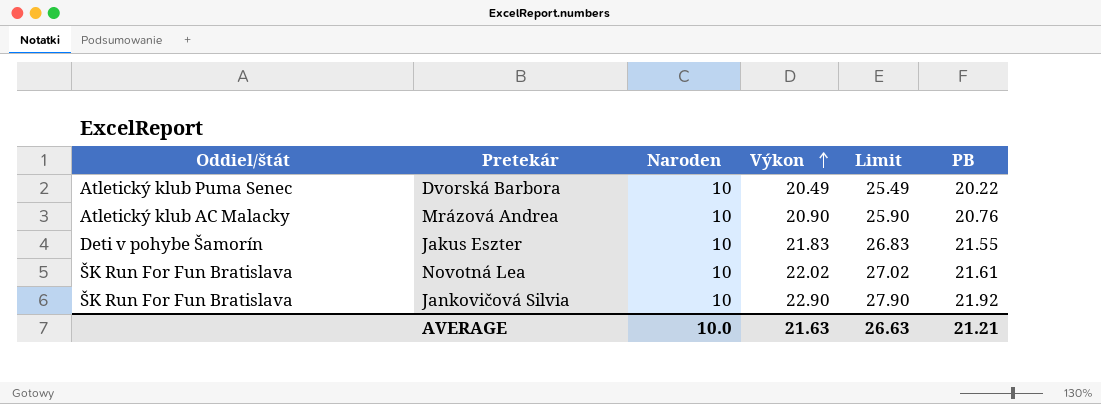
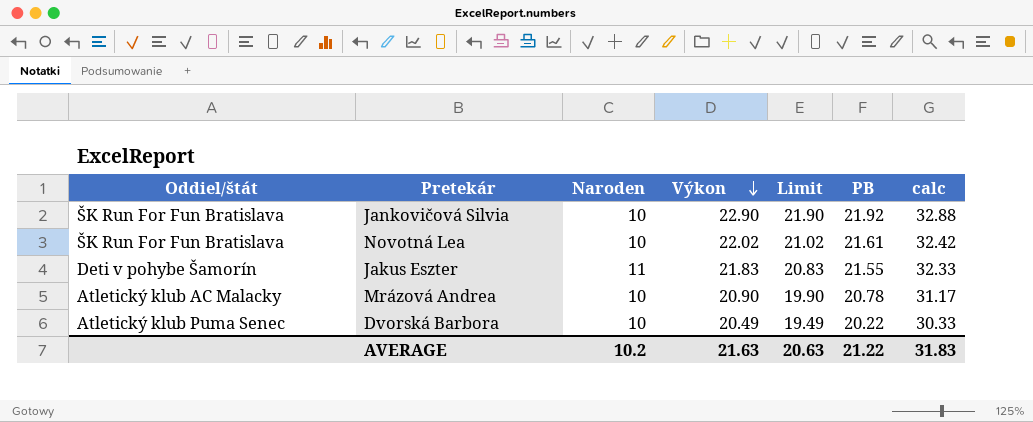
row order: Výkon ascending -> Výkon descending
column Limit | formula: [Výkon] + 5 -> [Výkon] - 1
column calc | formula: none -> [PB] * 1.5
Jakus Eszter | Naroden: 10 -> 11
Mrázová Andrea | PB: 20.76 -> 20.78
AVERAGE | Naroden: 10.0 -> 10.2
AVERAGE | Limit: 26.63 -> 20.63
AVERAGE | PB: 21.21 -> 21.22

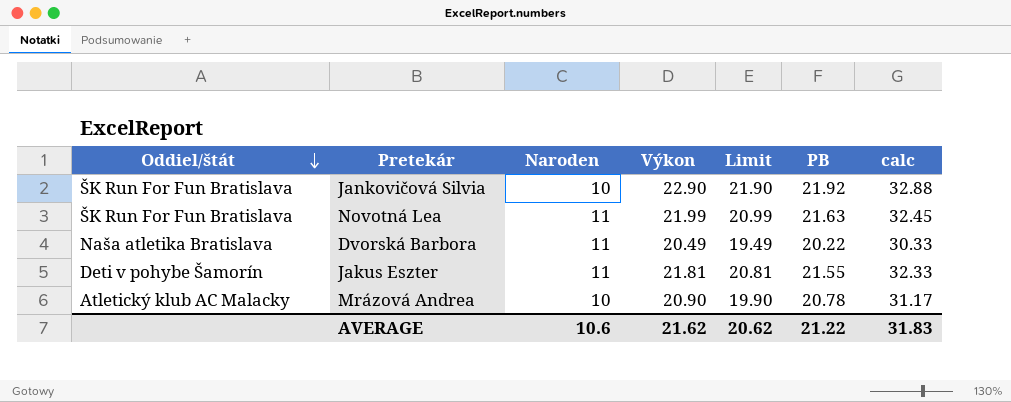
row order: Výkon descending -> Oddiel/štát descending
Novotná Lea | Naroden: 10 -> 11
Novotná Lea | Výkon: 22.02 -> 21.99
Novotná Lea | Limit: 21.02 -> 20.99
Novotná Lea | PB: 21.61 -> 21.63
Novotná Lea | calc: 32.42 -> 32.45
Dvorská Barbora | Oddiel/štát: Atletický klub Puma Senec -> Naša atletika Bratislava
Dvorská Barbora | Naroden: 10 -> 11
Jakus Eszter | Výkon: 21.83 -> 21.81
Jakus Eszter | Limit: 20.83 -> 20.81
AVERAGE | Naroden: 10.2 -> 10.6
AVERAGE | Výkon: 21.63 -> 21.62
AVERAGE | Limit: 20.63 -> 20.62

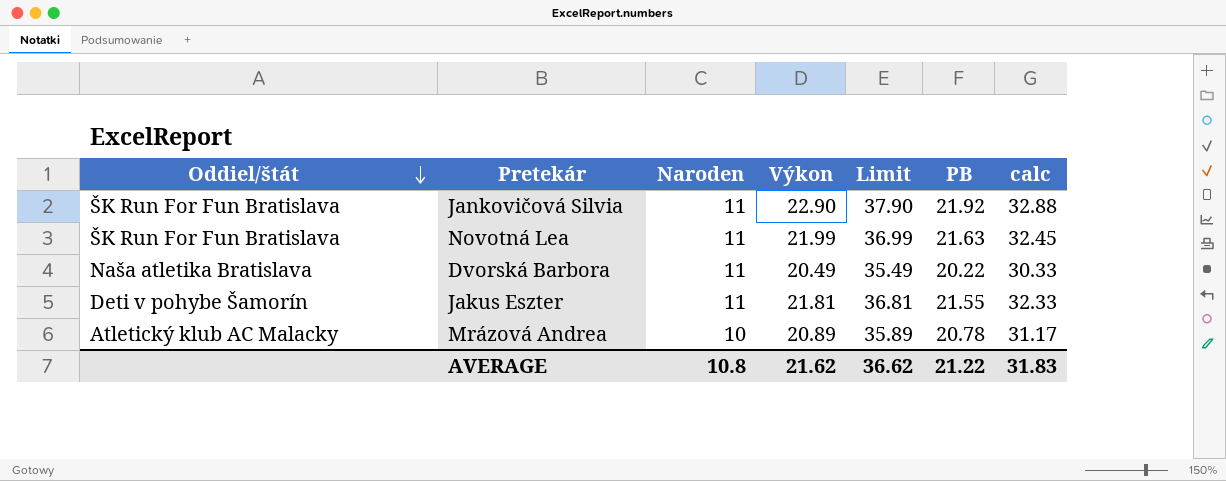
column Limit | formula: [Výkon] - 1 -> [Výkon] + 15
Jankovičová Silvia | Naroden: 10 -> 11
Mrázová Andrea | Výkon: 20.90 -> 20.89
AVERAGE | Naroden: 10.6 -> 10.8
AVERAGE | Limit: 20.62 -> 36.62

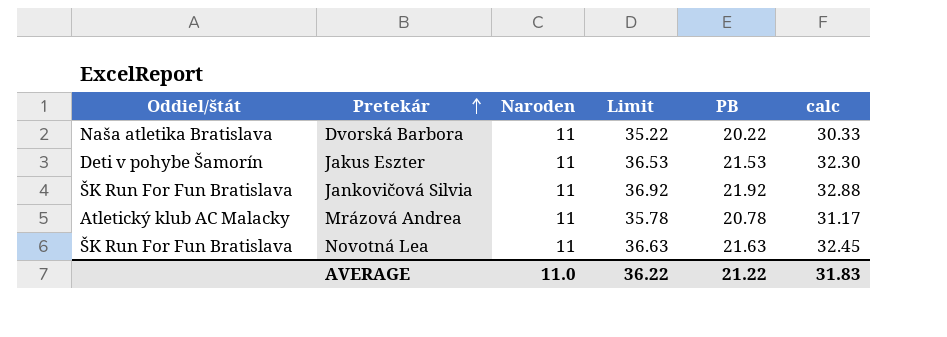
row order: Oddiel/štát descending -> Pretekár ascending
column Výkon | position: 4 -> none
column Limit | formula: [Výkon] + 15 -> [PB] + 15
Jakus Eszter | PB: 21.55 -> 21.53
Jakus Eszter | calc: 32.33 -> 32.30
Mrázová Andrea | Naroden: 10 -> 11
AVERAGE | Naroden: 10.8 -> 11.0
AVERAGE | Limit: 36.62 -> 36.22

